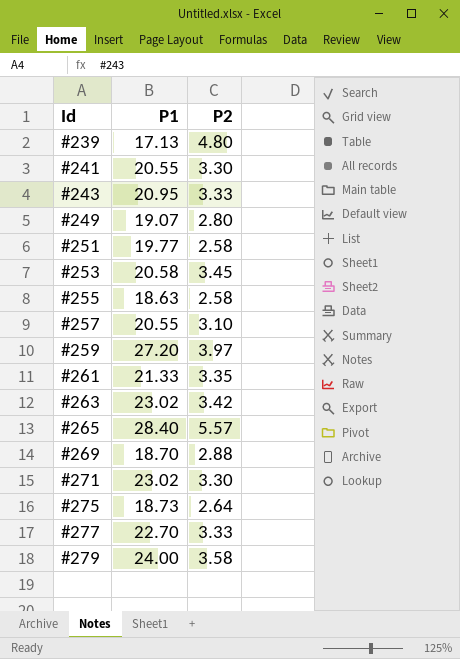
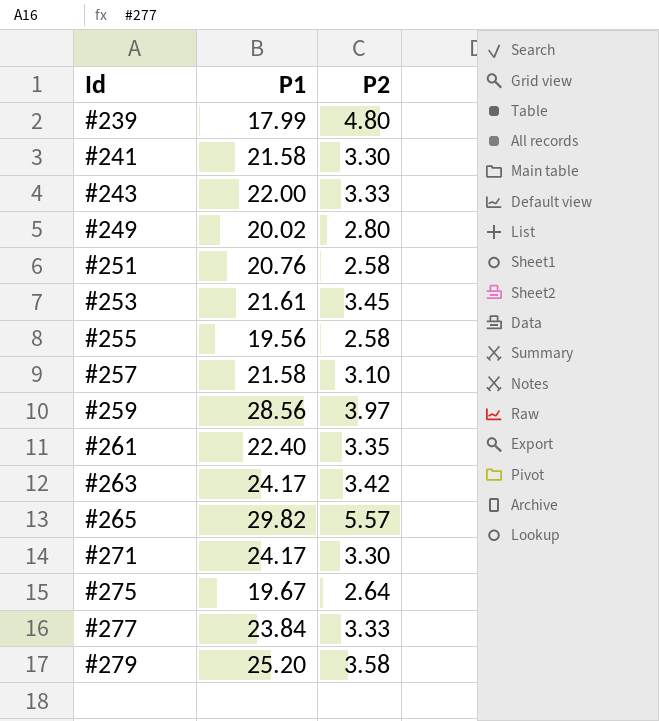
row #269: 18.70 | 2.88 -> none
#239 | P1: 17.13 -> 17.99
#241 | P1: 20.55 -> 21.58
#243 | P1: 20.95 -> 22.00
#249 | P1: 19.07 -> 20.02
#251 | P1: 19.77 -> 20.76
#253 | P1: 20.58 -> 21.61
#255 | P1: 18.63 -> 19.56
#257 | P1: 20.55 -> 21.58
#259 | P1: 27.20 -> 28.56
#261 | P1: 21.33 -> 22.40
#263 | P1: 23.02 -> 24.17
#265 | P1: 28.40 -> 29.82
#271 | P1: 23.02 -> 24.17
#275 | P1: 18.73 -> 19.67
#277 | P1: 22.70 -> 23.84
#279 | P1: 24.00 -> 25.20

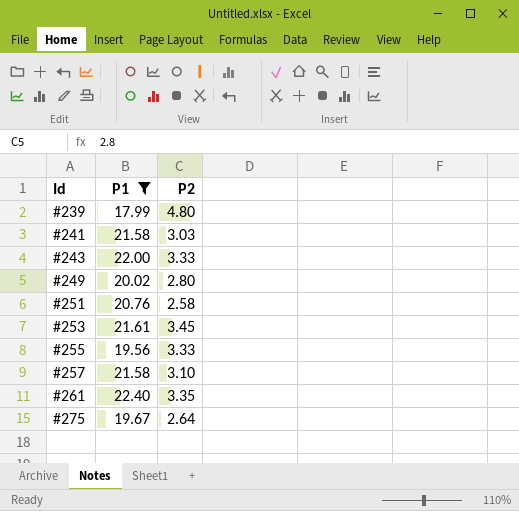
filter: none -> P1 <= 22.40
#241 | P2: 3.30 -> 3.03
#255 | P2: 2.58 -> 3.33

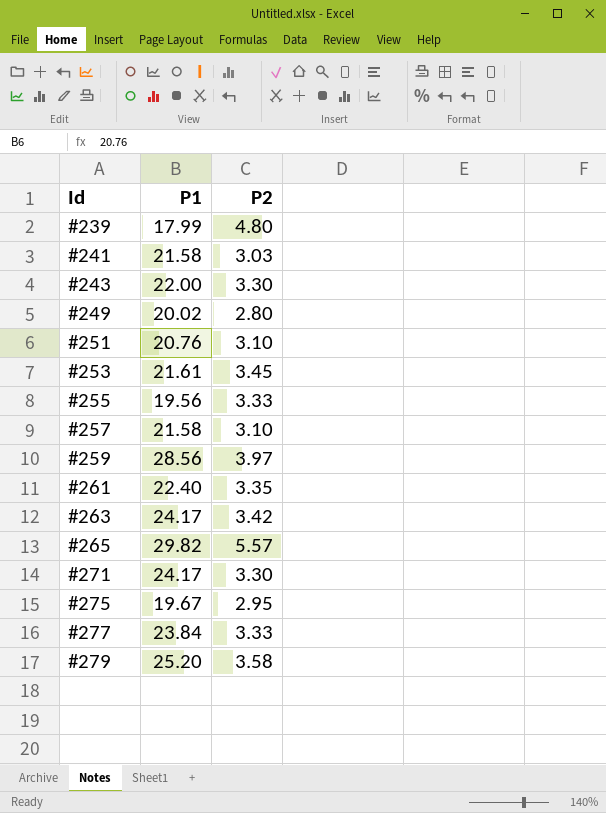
filter: P1 <= 22.40 -> none
#243 | P2: 3.33 -> 3.30
#251 | P2: 2.58 -> 3.10
#275 | P2: 2.64 -> 2.95

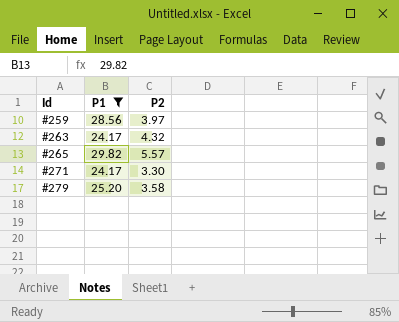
filter: none -> P1 >= 24.17
#263 | P2: 3.42 -> 4.32

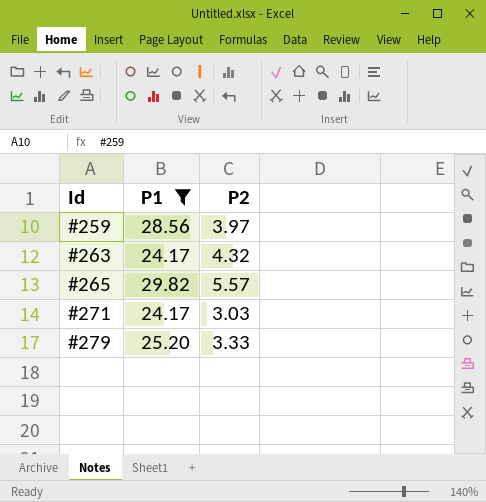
#271 | P2: 3.30 -> 3.03
#279 | P2: 3.58 -> 3.33

